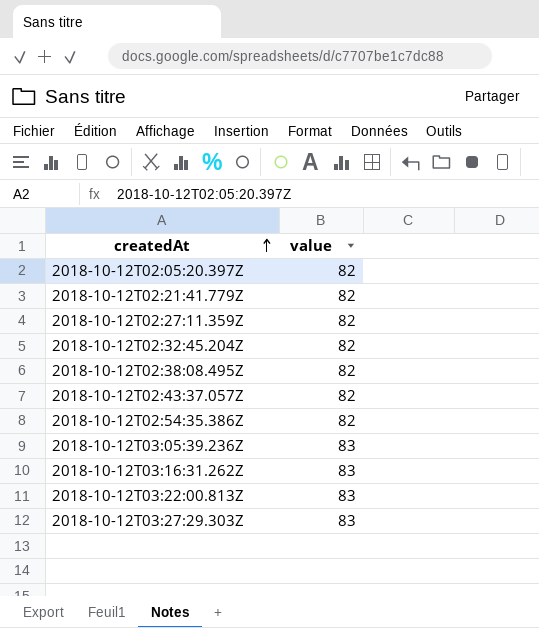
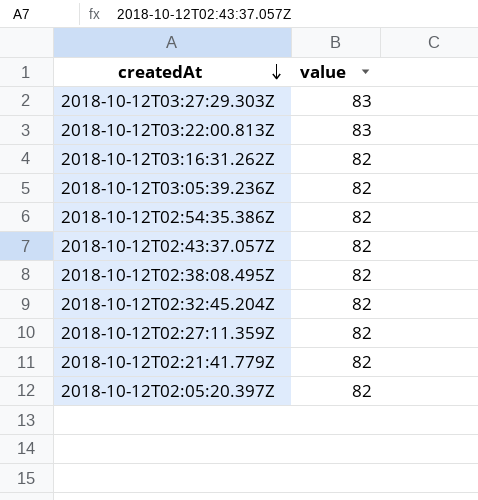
row order: createdAt ascending -> createdAt descending
2018-10-12T03:16:31.262Z | value: 83 -> 82
2018-10-12T03:05:39.236Z | value: 83 -> 82

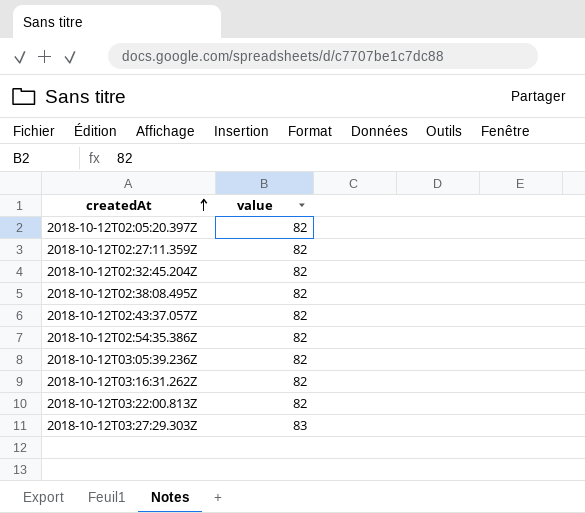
row order: createdAt descending -> createdAt ascending
row 2018-10-12T02:21:41.779Z: 82 -> none
2018-10-12T03:22:00.813Z | value: 83 -> 82

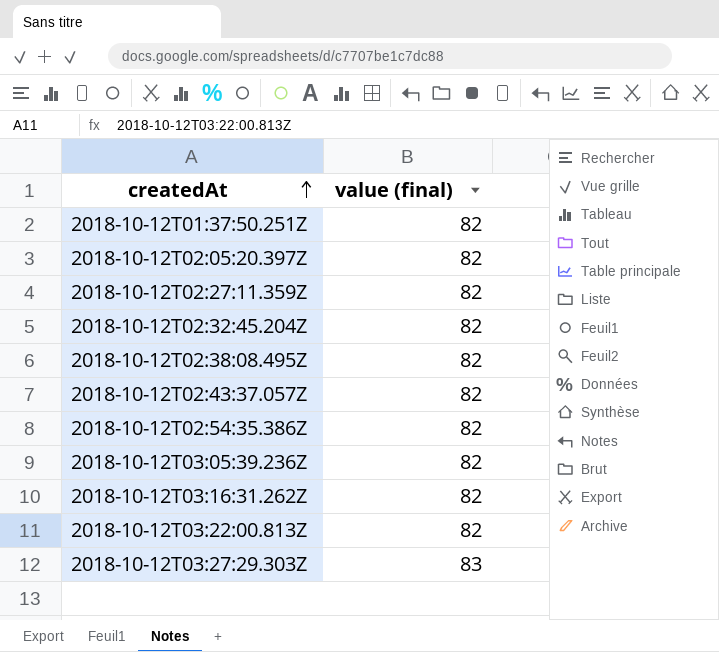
column name: value -> value (final)
row 2018-10-12T01:37:50.251Z: none -> 82

